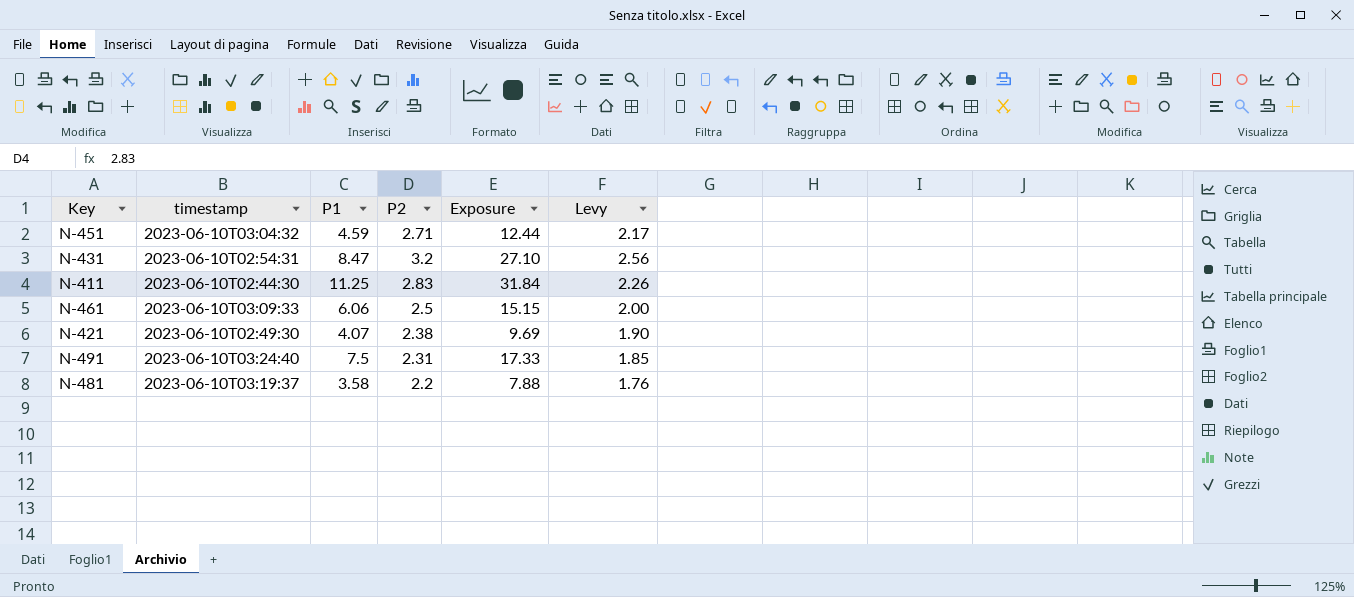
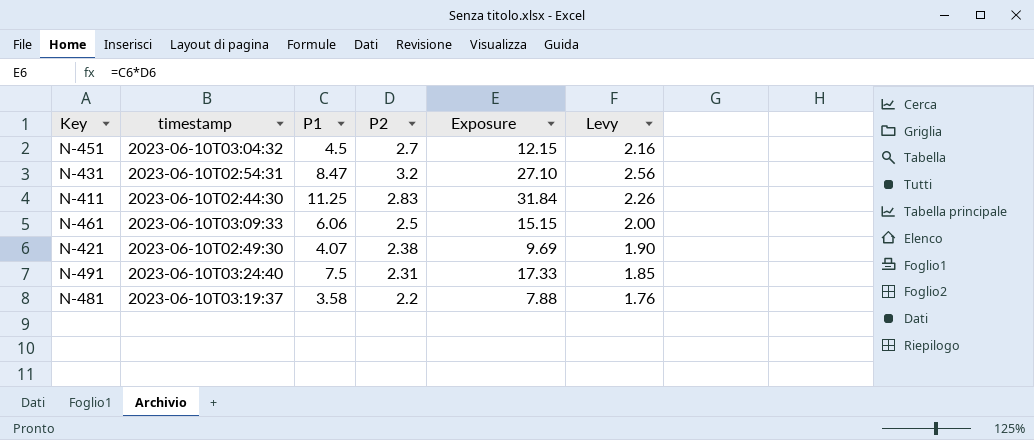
N-451 | P1: 4.59 -> 4.5
N-451 | P2: 2.71 -> 2.7
N-451 | Exposure: 12.44 -> 12.15
N-451 | Levy: 2.17 -> 2.16

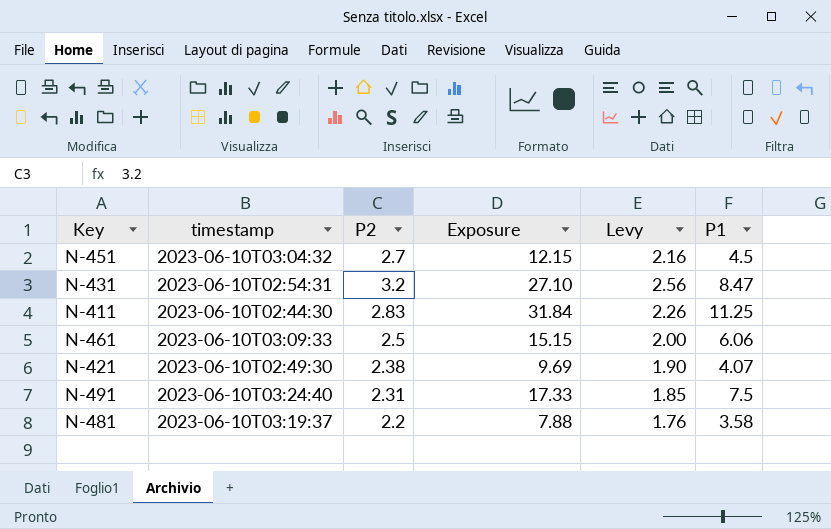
column P1 | position: 3 -> 6

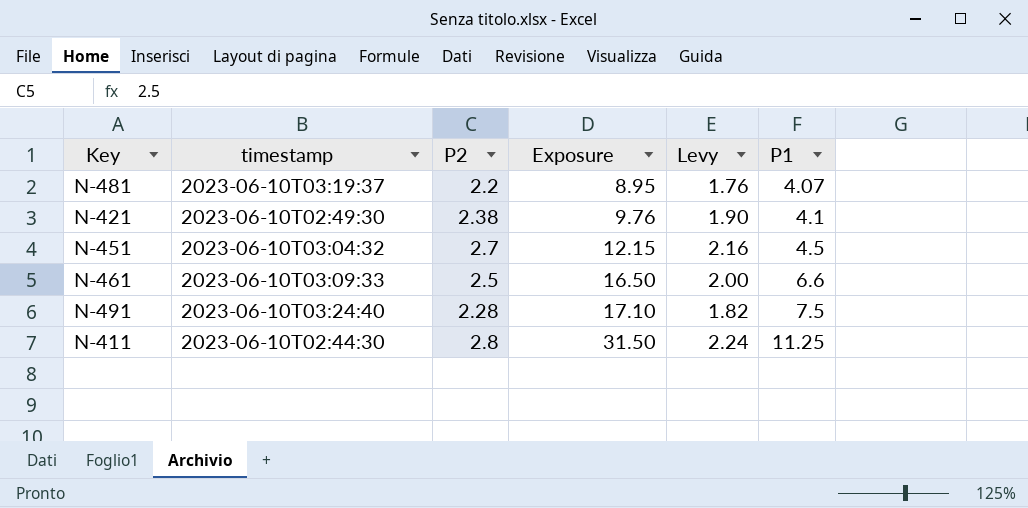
row order: none -> Exposure ascending
row N-431: 2023-06-10T02:54:31 | 3.2 | 27.10 | 2.56 | 8.47 -> none
N-481 | Exposure: 7.88 -> 8.95
N-481 | P1: 3.58 -> 4.07
N-421 | Exposure: 9.69 -> 9.76
N-421 | P1: 4.07 -> 4.1
N-461 | Exposure: 15.15 -> 16.50
N-461 | P1: 6.06 -> 6.6
N-491 | P2: 2.31 -> 2.28
N-491 | Exposure: 17.33 -> 17.10
N-491 | Levy: 1.85 -> 1.82
N-411 | P2: 2.83 -> 2.8
N-411 | Exposure: 31.84 -> 31.50
N-411 | Levy: 2.26 -> 2.24

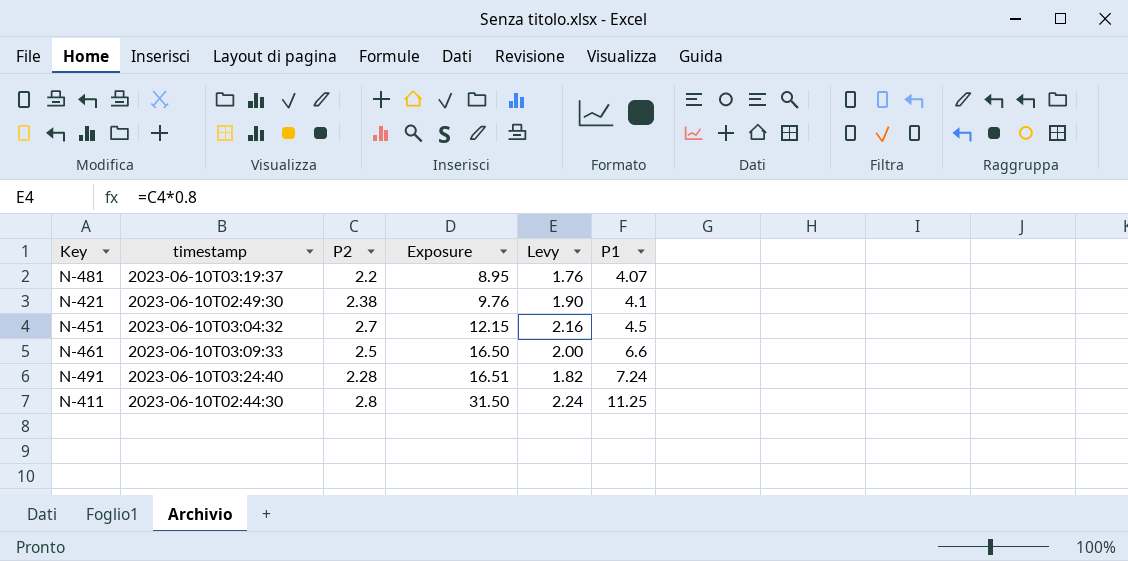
N-491 | Exposure: 17.10 -> 16.51
N-491 | P1: 7.5 -> 7.24

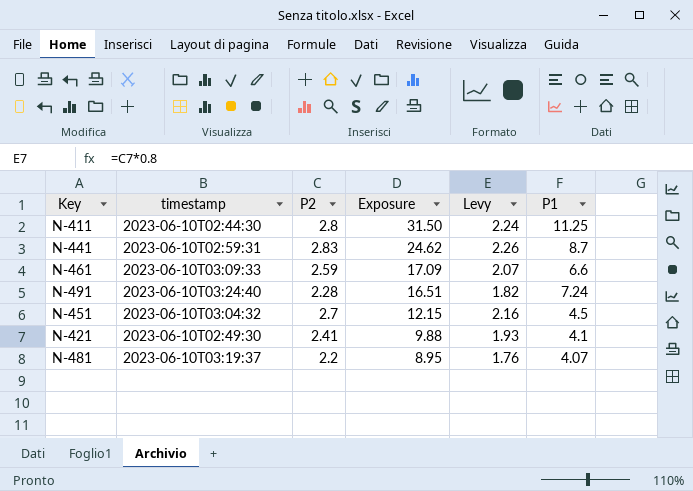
row order: Exposure ascending -> Exposure descending
row N-441: none -> 2023-06-10T02:59:31 | 2.83 | 24.62 | 2.26 | 8.7
N-461 | P2: 2.5 -> 2.59
N-461 | Exposure: 16.50 -> 17.09
N-461 | Levy: 2.00 -> 2.07
N-421 | P2: 2.38 -> 2.41
N-421 | Exposure: 9.76 -> 9.88
N-421 | Levy: 1.90 -> 1.93

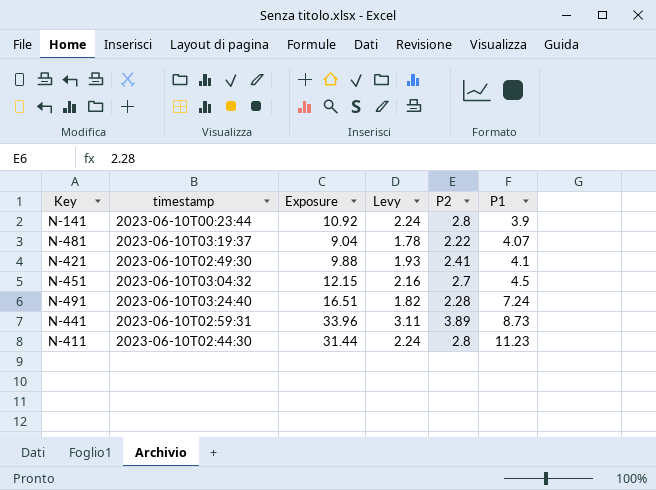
row order: Exposure descending -> P1 ascending
column P2 | position: 3 -> 5
row N-461: 2023-06-10T03:09:33 | 2.59 | 17.09 | 2.07 | 6.6 -> none
row N-141: none -> 2023-06-10T00:23:44 | 10.92 | 2.24 | 2.8 | 3.9
N-481 | Exposure: 8.95 -> 9.04
N-481 | Levy: 1.76 -> 1.78
N-481 | P2: 2.2 -> 2.22
N-441 | Exposure: 24.62 -> 33.96
N-441 | Levy: 2.26 -> 3.11
N-441 | P2: 2.83 -> 3.89
N-441 | P1: 8.7 -> 8.73
N-411 | Exposure: 31.50 -> 31.44
N-411 | P1: 11.25 -> 11.23

